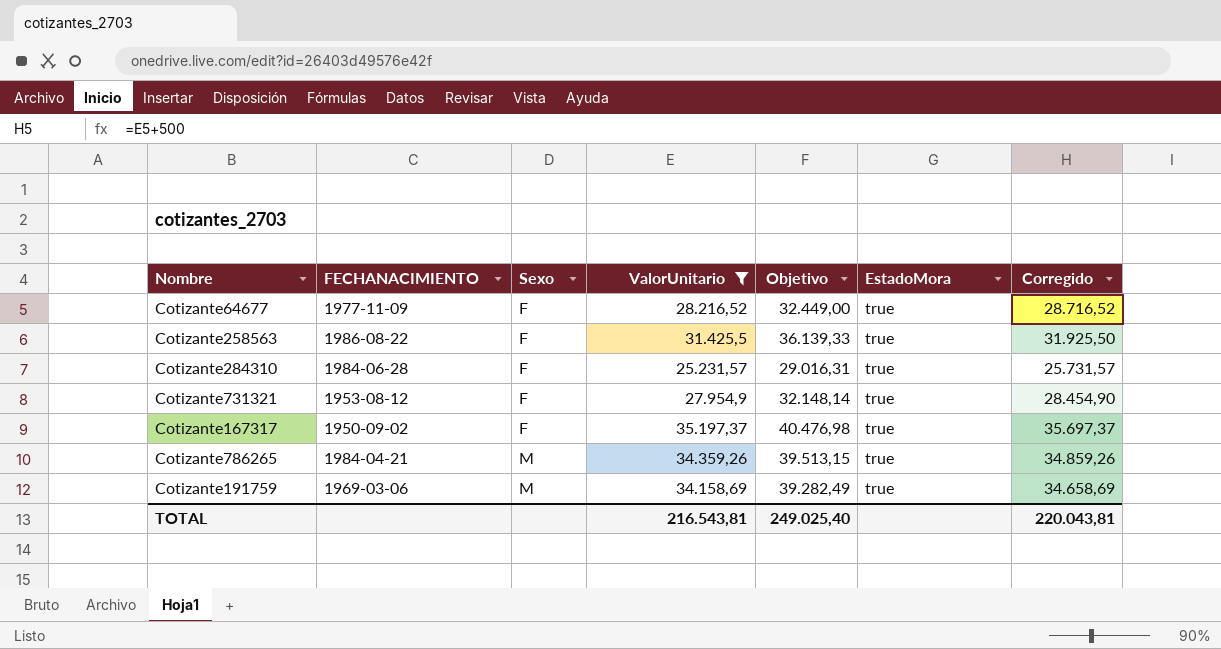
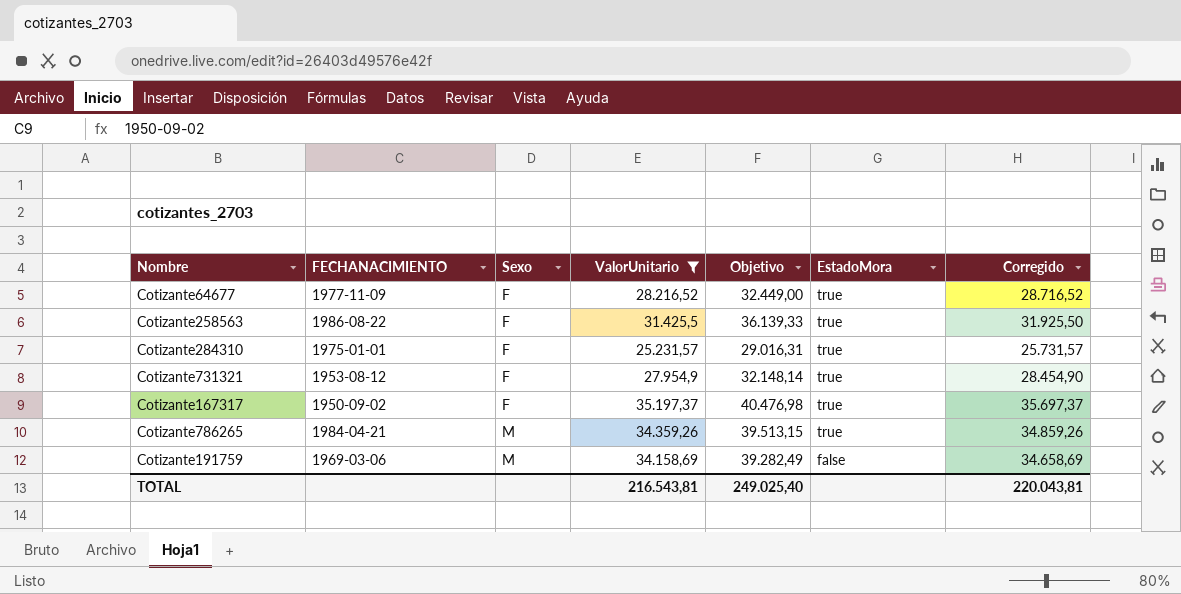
Cotizante284310 | FECHANACIMIENTO: 1984-06-28 -> 1975-01-01
Cotizante191759 | EstadoMora: true -> false

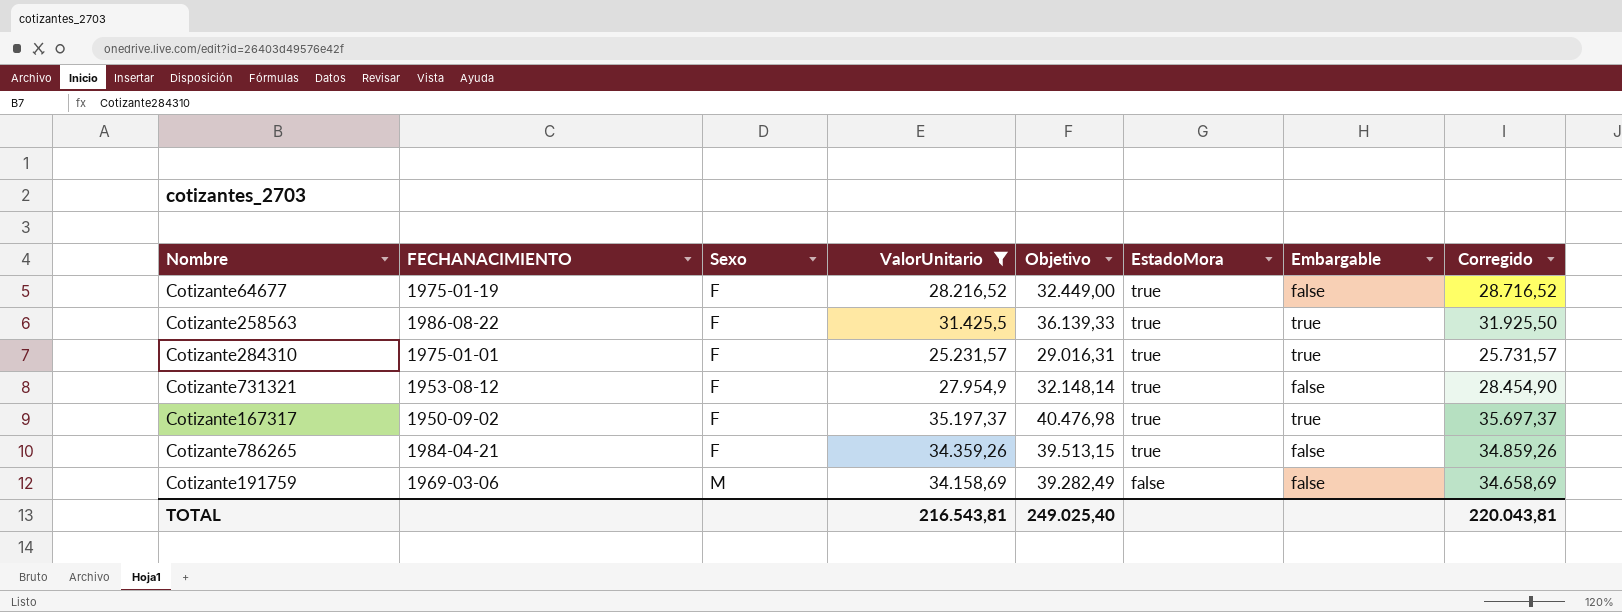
column Embargable | position: none -> 7
Cotizante64677 | FECHANACIMIENTO: 1977-11-09 -> 1975-01-19
Cotizante786265 | Sexo: M -> F

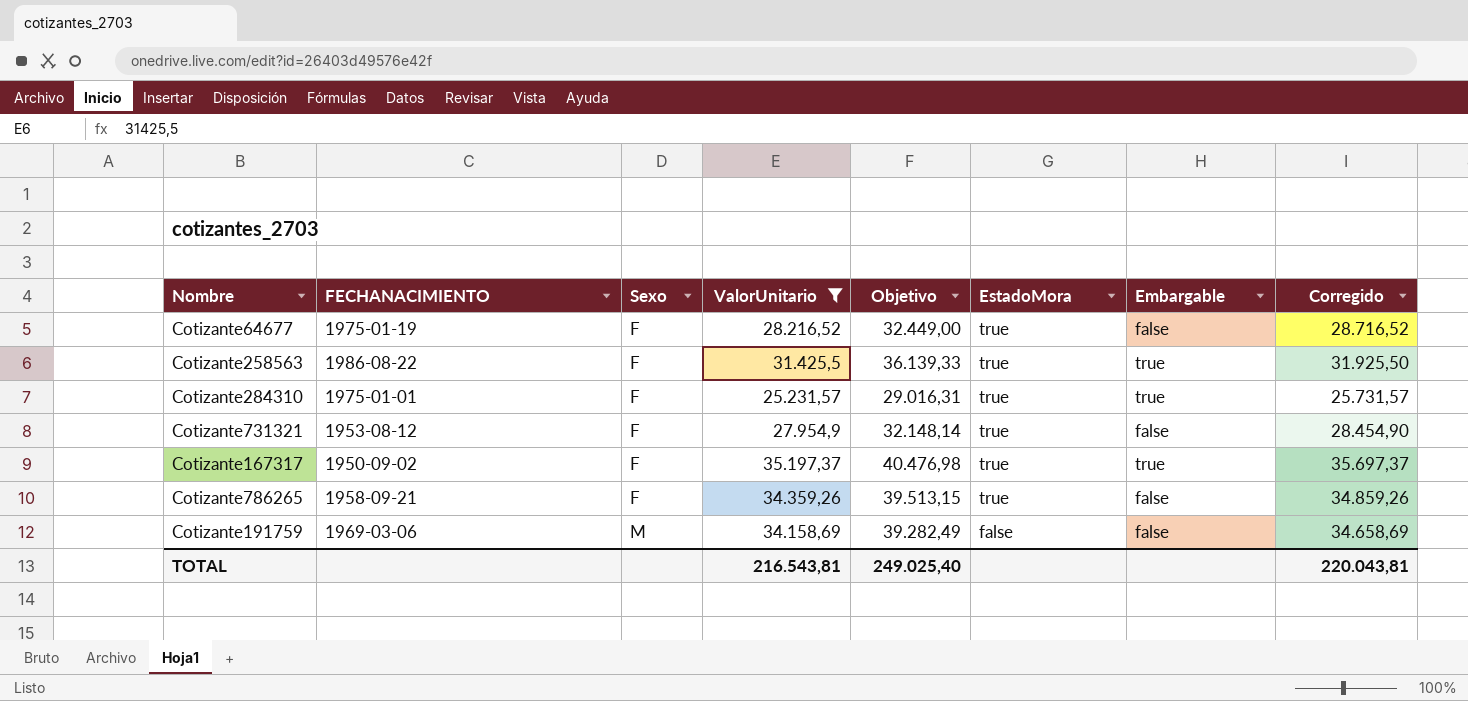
Cotizante786265 | FECHANACIMIENTO: 1984-04-21 -> 1958-09-21

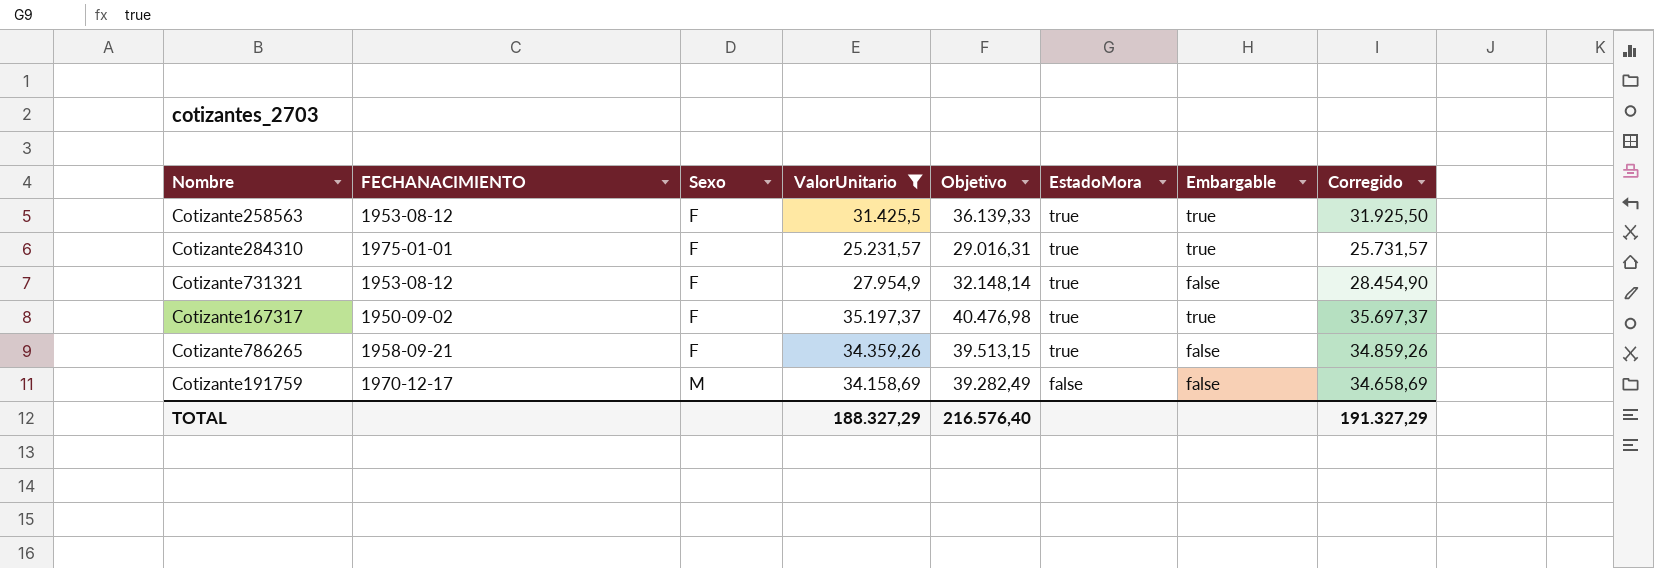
row Cotizante64677: 1975-01-19 | F | 28.216,52 | 32.449,00 | true | false | 28.716,52 -> none
Cotizante258563 | FECHANACIMIENTO: 1986-08-22 -> 1953-08-12
Cotizante191759 | FECHANACIMIENTO: 1969-03-06 -> 1970-12-17
TOTAL | ValorUnitario: 216.543,81 -> 188.327,29
TOTAL | Objetivo: 249.025,40 -> 216.576,40
TOTAL | Corregido: 220.043,81 -> 191.327,29

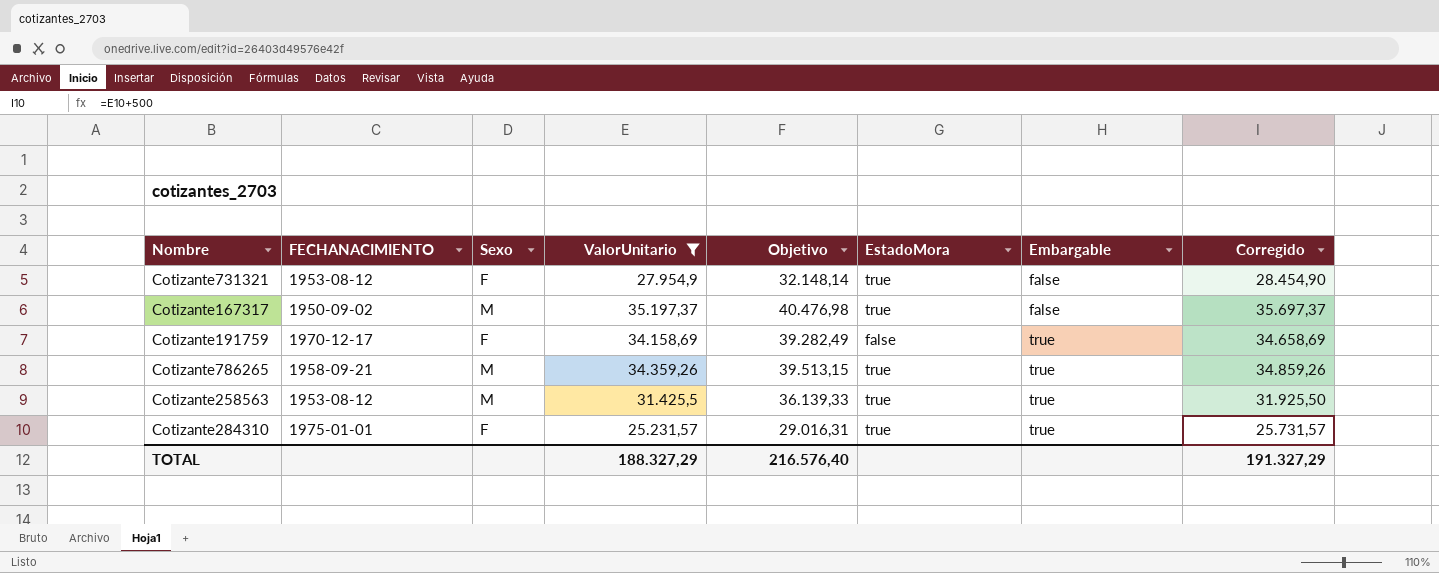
row order: Sexo ascending -> Embargable ascending
Cotizante167317 | Sexo: F -> M
Cotizante167317 | Embargable: true -> false
Cotizante191759 | Sexo: M -> F
Cotizante191759 | Embargable: false -> true
Cotizante786265 | Sexo: F -> M
Cotizante786265 | Embargable: false -> true
Cotizante258563 | Sexo: F -> M

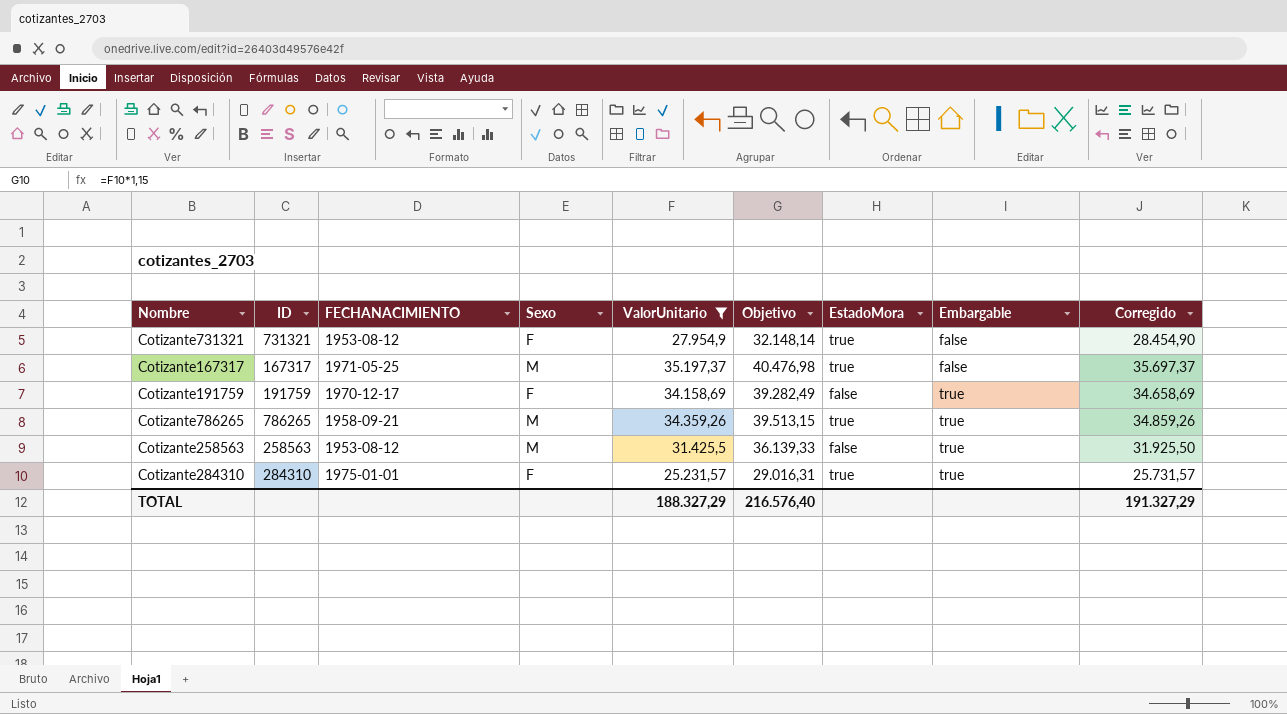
column ID | position: none -> 2
Cotizante167317 | FECHANACIMIENTO: 1950-09-02 -> 1971-05-25
Cotizante258563 | EstadoMora: true -> false

